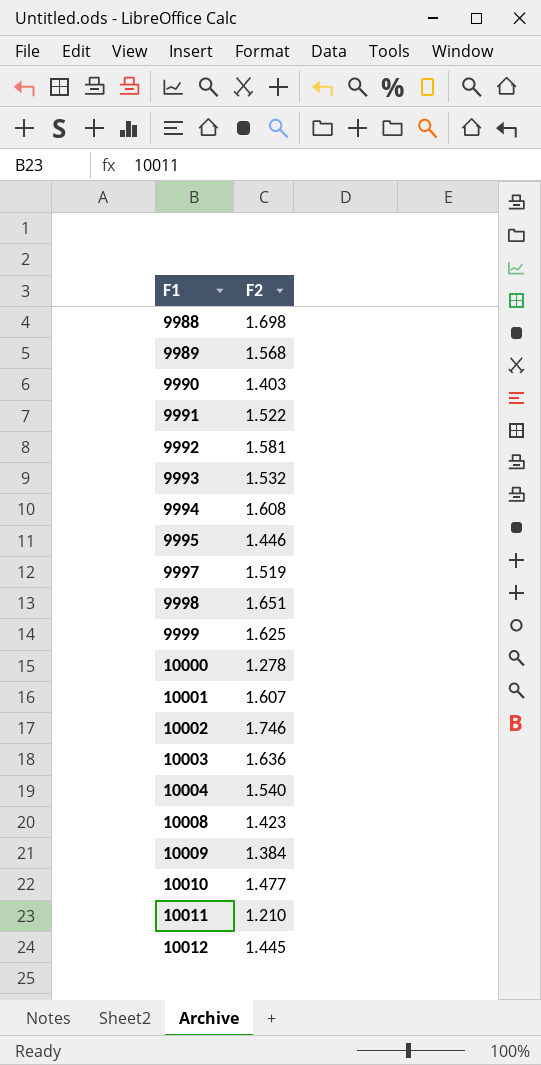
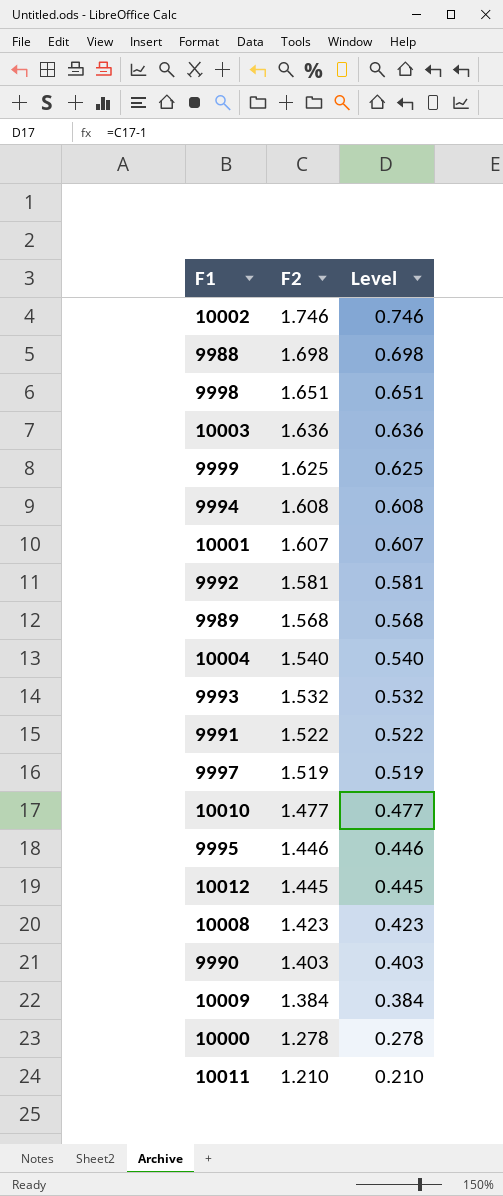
row order: F1 ascending -> F2 descending
column Level | formula: none -> [F2] - 1

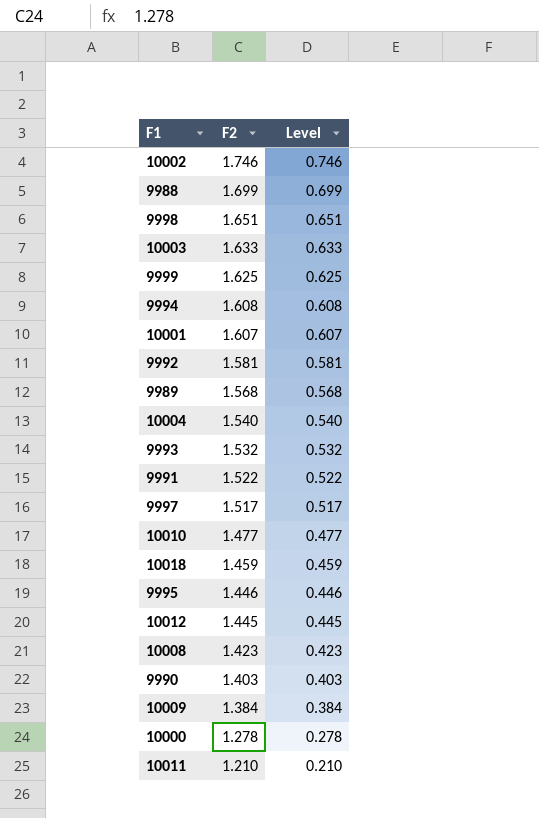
9988 | F2: 1.698 -> 1.699
9988 | Level: 0.698 -> 0.699
10003 | F2: 1.636 -> 1.633
10003 | Level: 0.636 -> 0.633
9997 | F2: 1.519 -> 1.517
9997 | Level: 0.519 -> 0.517
row 10018: none -> 1.459 | 0.459

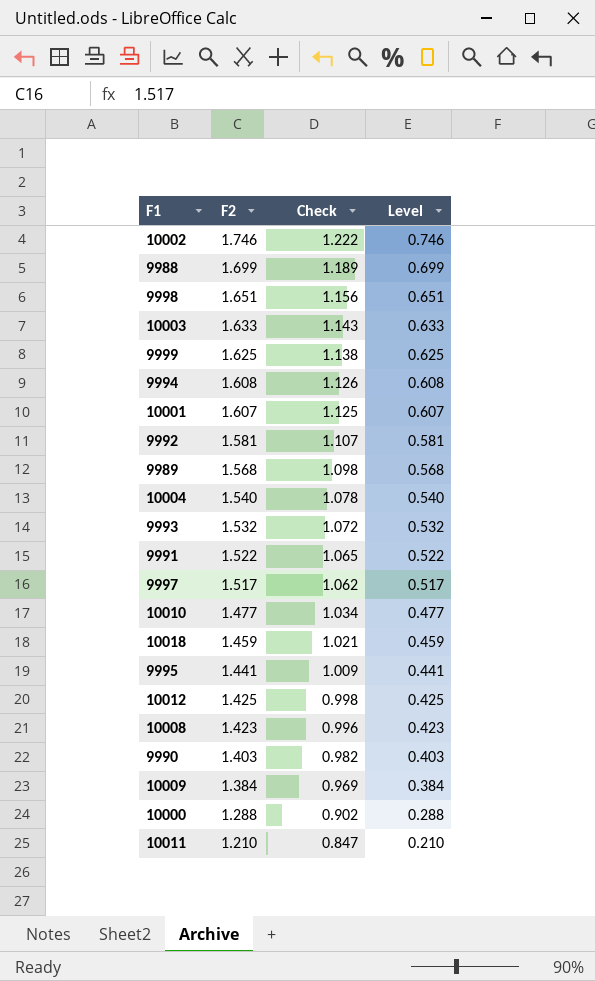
column Check | formula: none -> [F2] * 0.7
9995 | F2: 1.446 -> 1.441
9995 | Level: 0.446 -> 0.441
10012 | F2: 1.445 -> 1.425
10012 | Level: 0.445 -> 0.425
10000 | F2: 1.278 -> 1.288
10000 | Level: 0.278 -> 0.288

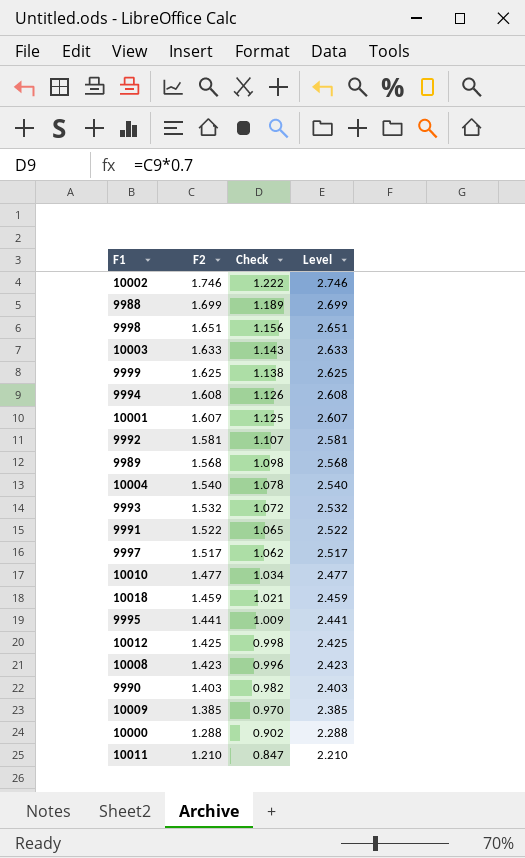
column Level | formula: [F2] - 1 -> [F2] + 1
10009 | F2: 1.384 -> 1.385
10009 | Check: 0.969 -> 0.970

